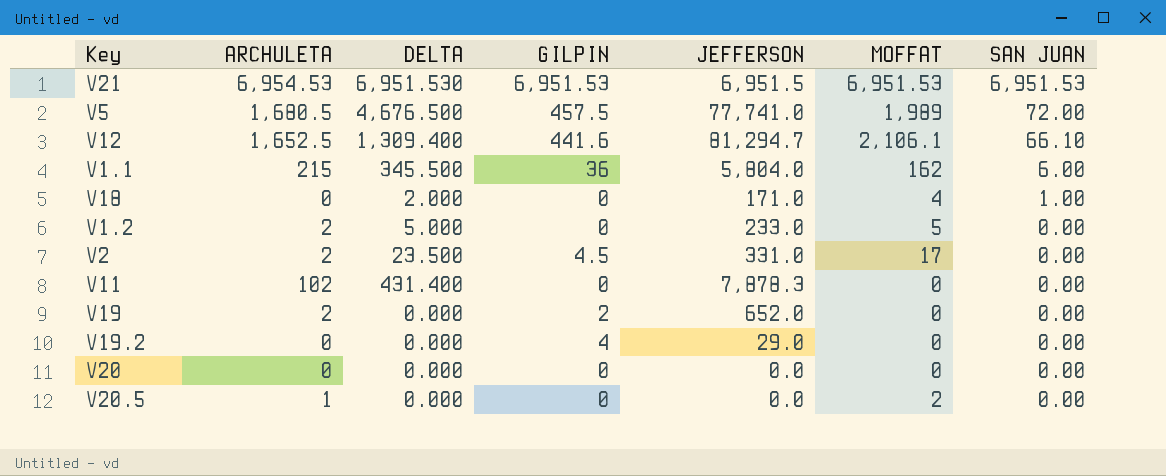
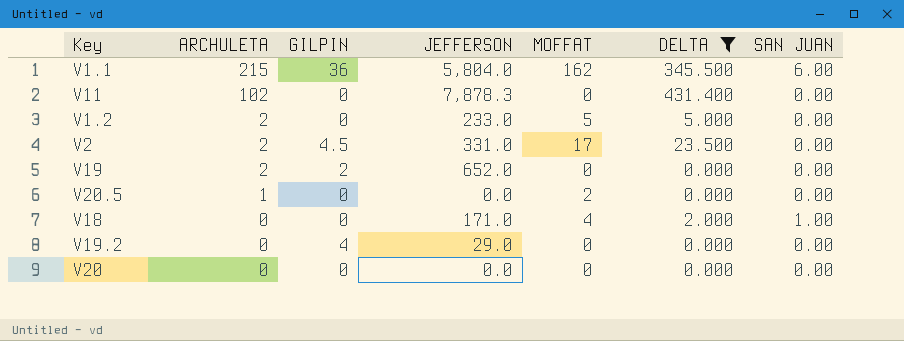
filter: none -> DELTA <= 431.400
row order: SAN JUAN descending -> ARCHULETA descending
column DELTA | position: 3 -> 6

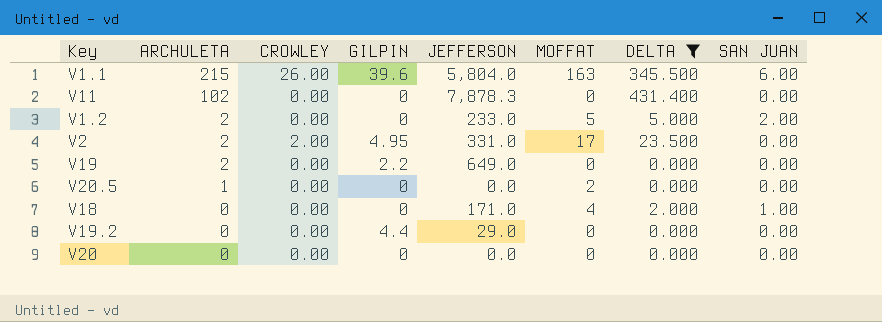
column CROWLEY | position: none -> 3
V1.1 | GILPIN: 36 -> 39.6
V1.1 | MOFFAT: 162 -> 163
V1.2 | SAN JUAN: 0.00 -> 2.00
V2 | GILPIN: 4.5 -> 4.95
V19 | GILPIN: 2 -> 2.2
V19 | JEFFERSON: 652.0 -> 649.0
V19.2 | GILPIN: 4 -> 4.4

